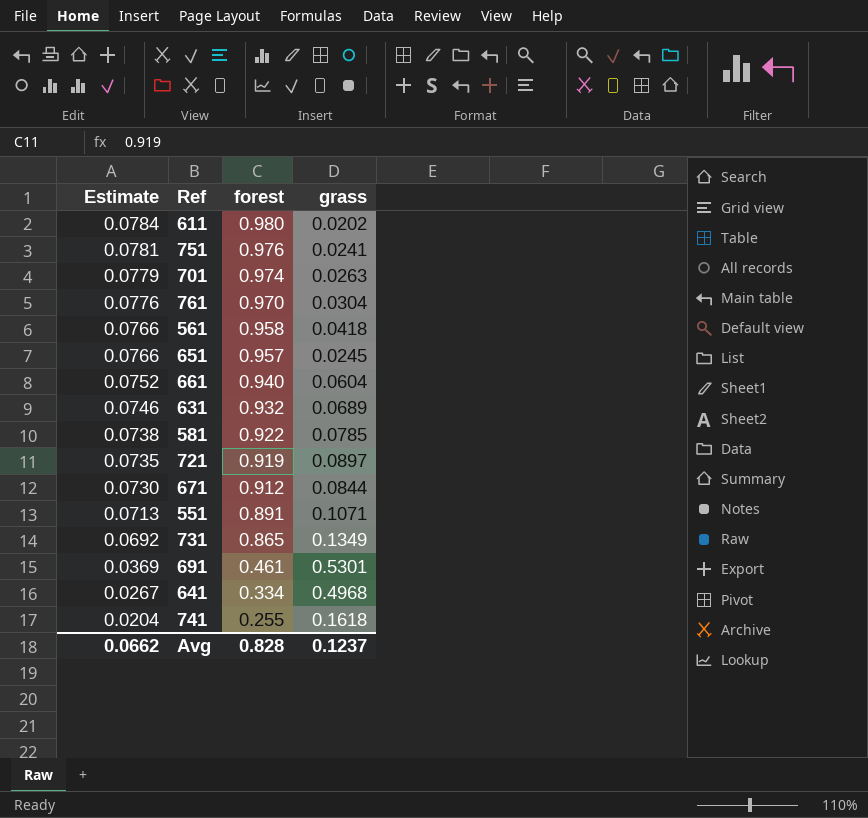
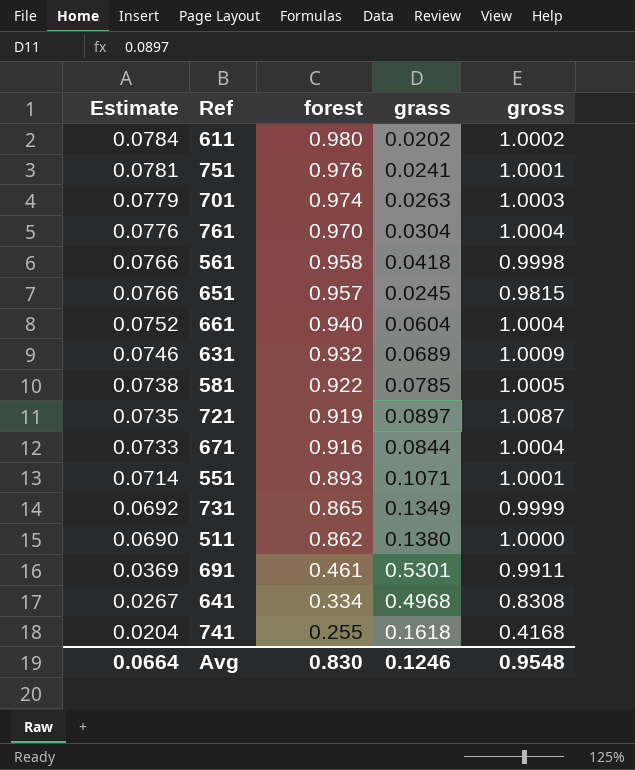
column gross | formula: none -> [forest] + [grass]
671 | Estimate: 0.0730 -> 0.0733
671 | forest: 0.912 -> 0.916
551 | Estimate: 0.0713 -> 0.0714
551 | forest: 0.891 -> 0.893
row 511: none -> 0.0690 | 0.862 | 0.1380 | 1.0000
Avg | Estimate: 0.0662 -> 0.0664
Avg | forest: 0.828 -> 0.830
Avg | grass: 0.1237 -> 0.1246

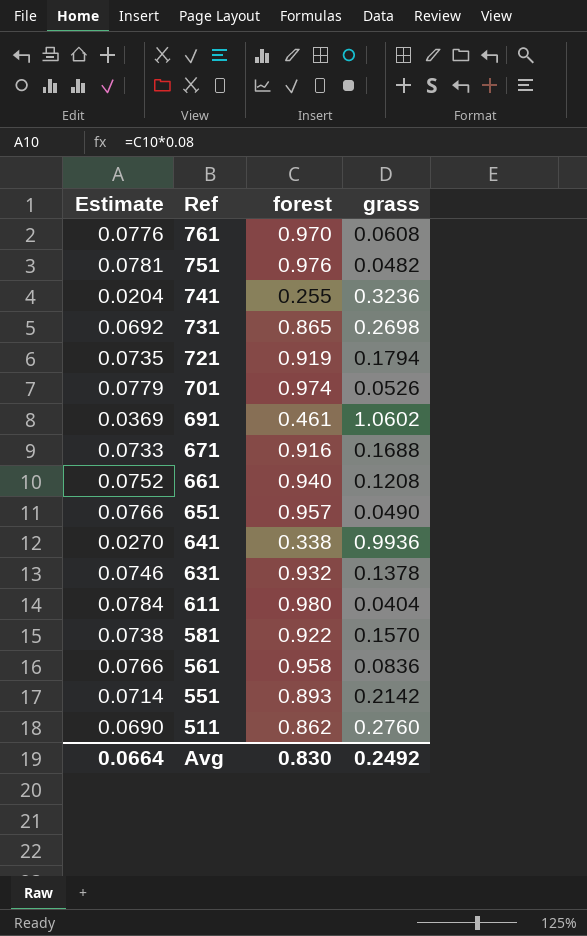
row order: Estimate descending -> Ref descending
column gross | formula: [forest] + [grass] -> none
761 | grass: 0.0304 -> 0.0608
751 | grass: 0.0241 -> 0.0482
741 | grass: 0.1618 -> 0.3236
731 | grass: 0.1349 -> 0.2698
721 | grass: 0.0897 -> 0.1794
701 | grass: 0.0263 -> 0.0526
691 | grass: 0.5301 -> 1.0602
671 | grass: 0.0844 -> 0.1688
661 | grass: 0.0604 -> 0.1208
651 | grass: 0.0245 -> 0.0490
641 | Estimate: 0.0267 -> 0.0270
641 | forest: 0.334 -> 0.338
641 | grass: 0.4968 -> 0.9936
631 | grass: 0.0689 -> 0.1378
611 | grass: 0.0202 -> 0.0404
581 | grass: 0.0785 -> 0.1570
561 | grass: 0.0418 -> 0.0836
551 | grass: 0.1071 -> 0.2142
511 | grass: 0.1380 -> 0.2760
Avg | grass: 0.1246 -> 0.2492

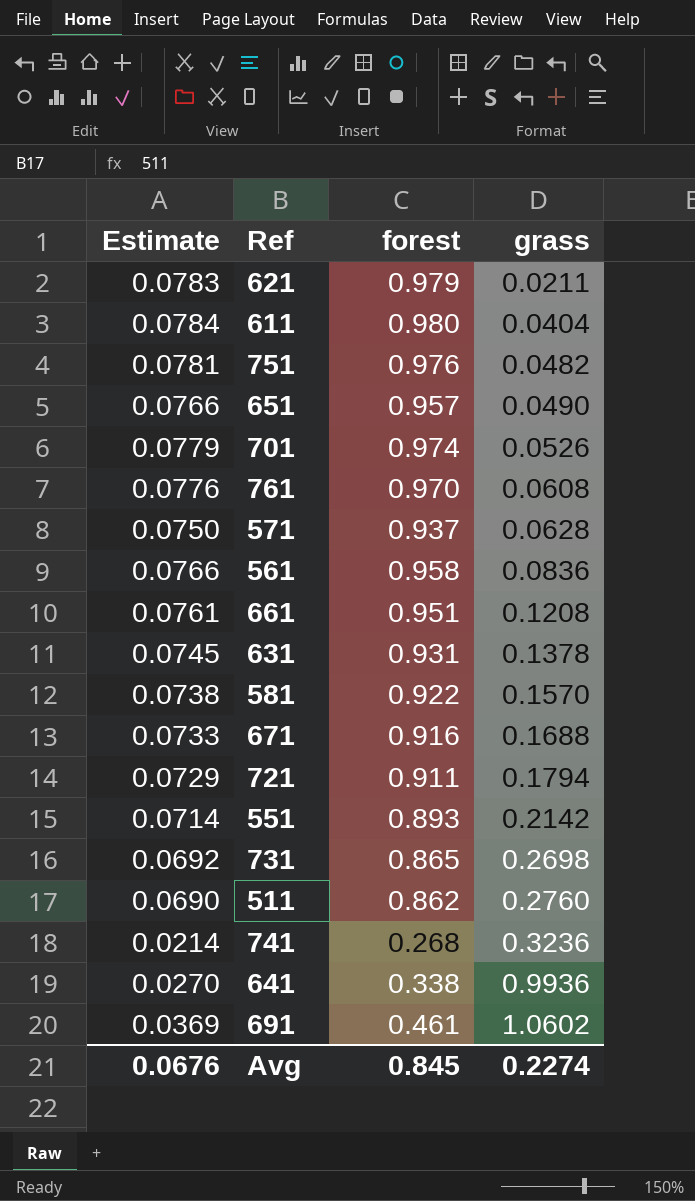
row order: Ref descending -> grass ascending
row 621: none -> 0.0783 | 0.979 | 0.0211
row 571: none -> 0.0750 | 0.937 | 0.0628
661 | Estimate: 0.0752 -> 0.0761
661 | forest: 0.940 -> 0.951
631 | Estimate: 0.0746 -> 0.0745
631 | forest: 0.932 -> 0.931
721 | Estimate: 0.0735 -> 0.0729
721 | forest: 0.919 -> 0.911
741 | Estimate: 0.0204 -> 0.0214
741 | forest: 0.255 -> 0.268
Avg | Estimate: 0.0664 -> 0.0676
Avg | forest: 0.830 -> 0.845
Avg | grass: 0.2492 -> 0.2274

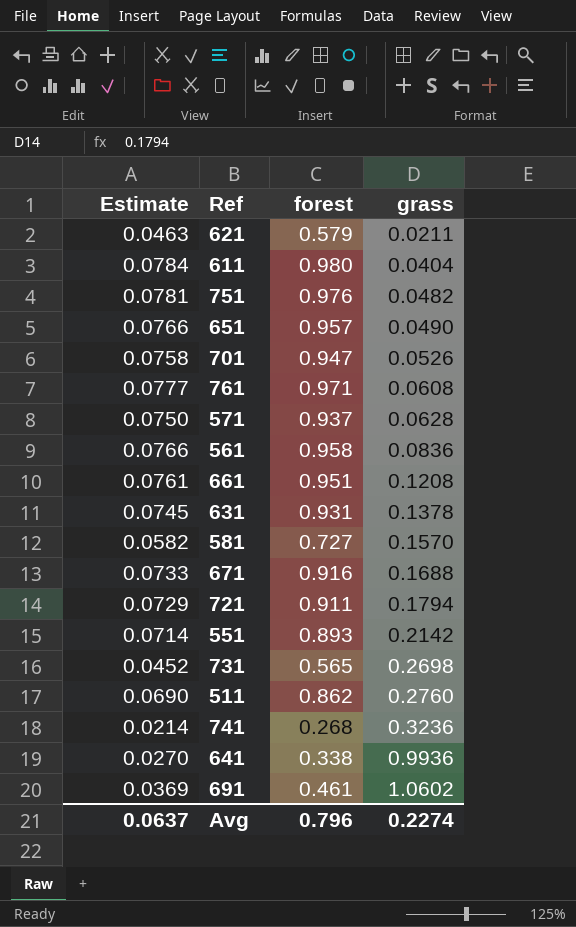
621 | Estimate: 0.0783 -> 0.0463
621 | forest: 0.979 -> 0.579
701 | Estimate: 0.0779 -> 0.0758
701 | forest: 0.974 -> 0.947
761 | Estimate: 0.0776 -> 0.0777
761 | forest: 0.970 -> 0.971
581 | Estimate: 0.0738 -> 0.0582
581 | forest: 0.922 -> 0.727
731 | Estimate: 0.0692 -> 0.0452
731 | forest: 0.865 -> 0.565
Avg | Estimate: 0.0676 -> 0.0637
Avg | forest: 0.845 -> 0.796

